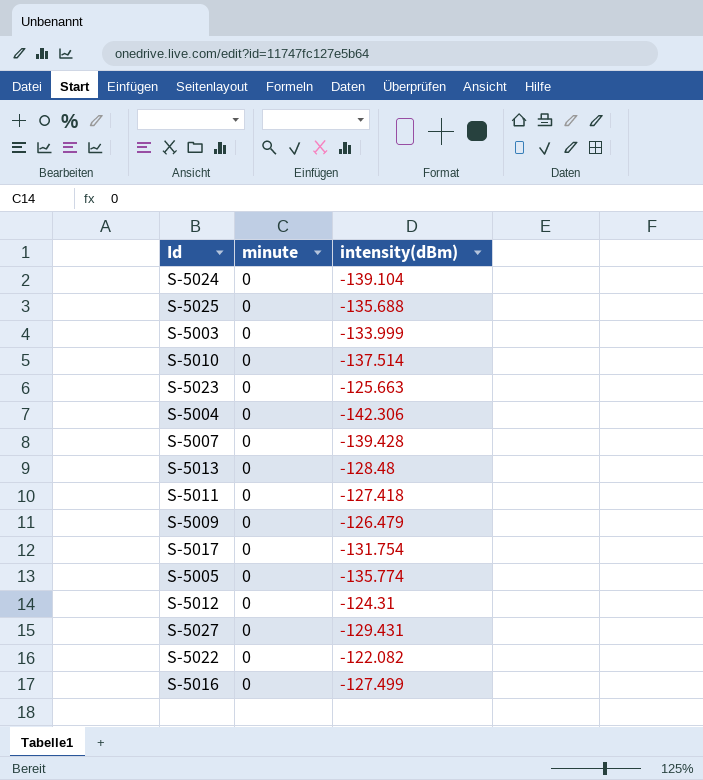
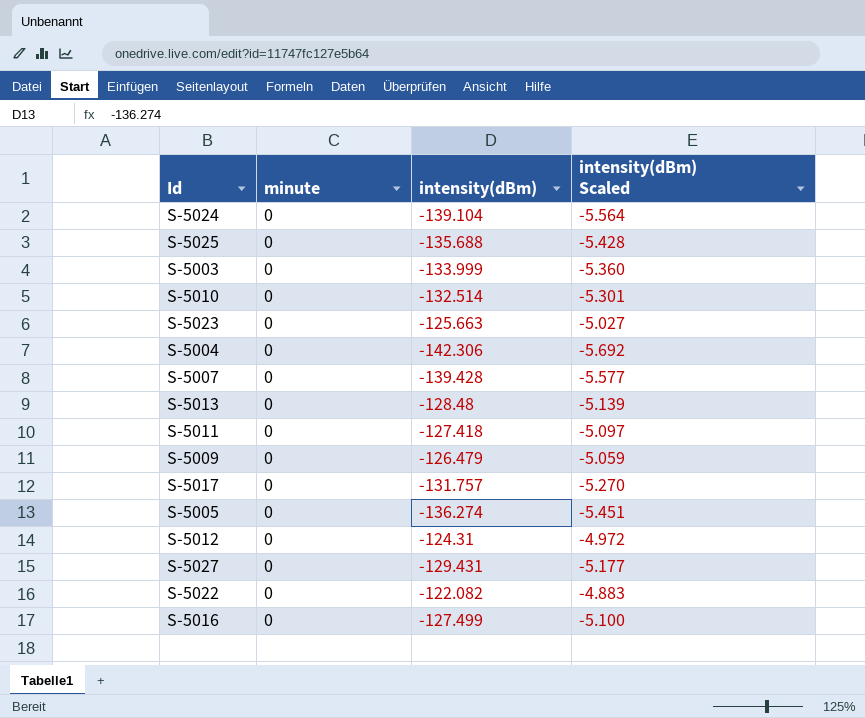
column intensity(dBm) Scaled | formula: none -> [intensity(dBm)] * 0.04
S-5010 | intensity(dBm): -137.514 -> -132.514
S-5017 | intensity(dBm): -131.754 -> -131.757
S-5005 | intensity(dBm): -135.774 -> -136.274

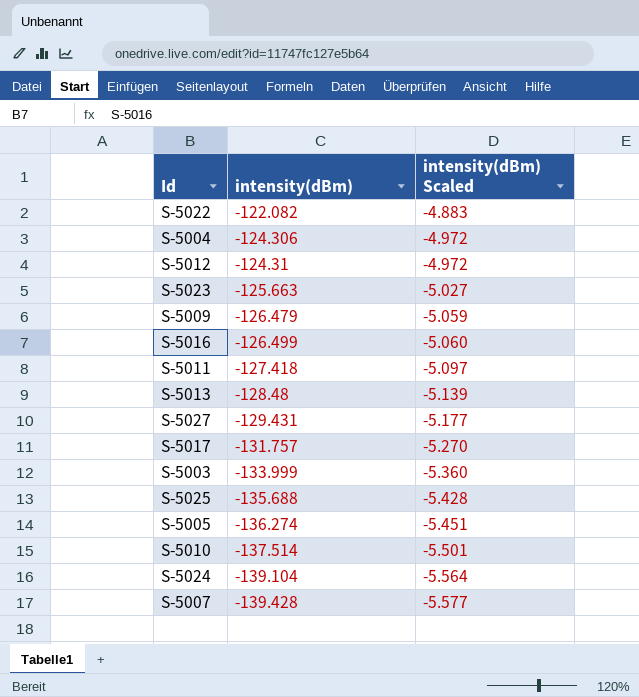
row order: none -> intensity(dBm) descending
column minute | position: 2 -> none
S-5004 | intensity(dBm): -142.306 -> -124.306
S-5004 | intensity(dBm) Scaled: -5.692 -> -4.972
S-5016 | intensity(dBm): -127.499 -> -126.499
S-5016 | intensity(dBm) Scaled: -5.100 -> -5.060
S-5010 | intensity(dBm): -132.514 -> -137.514
S-5010 | intensity(dBm) Scaled: -5.301 -> -5.501

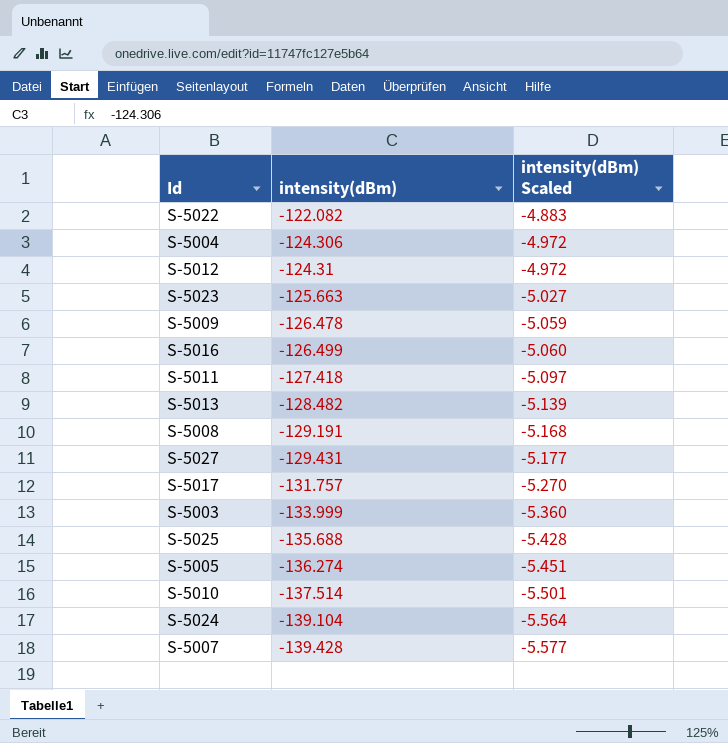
S-5009 | intensity(dBm): -126.479 -> -126.478
S-5013 | intensity(dBm): -128.48 -> -128.482
row S-5008: none -> -129.191 | -5.168

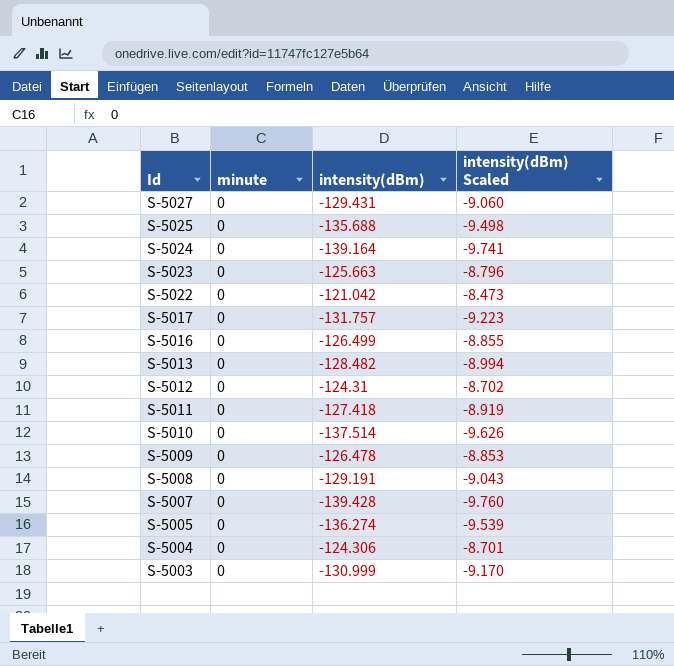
row order: intensity(dBm) descending -> Id descending
column minute | position: none -> 2
column intensity(dBm) Scaled | formula: [intensity(dBm)] * 0.04 -> [intensity(dBm)] * 0.07
S-5024 | intensity(dBm): -139.104 -> -139.164
S-5022 | intensity(dBm): -122.082 -> -121.042
S-5003 | intensity(dBm): -133.999 -> -130.999

